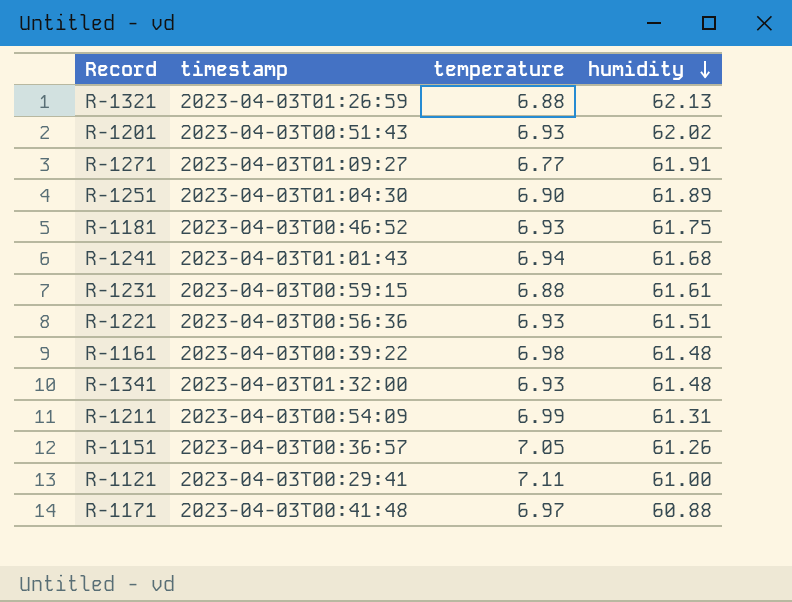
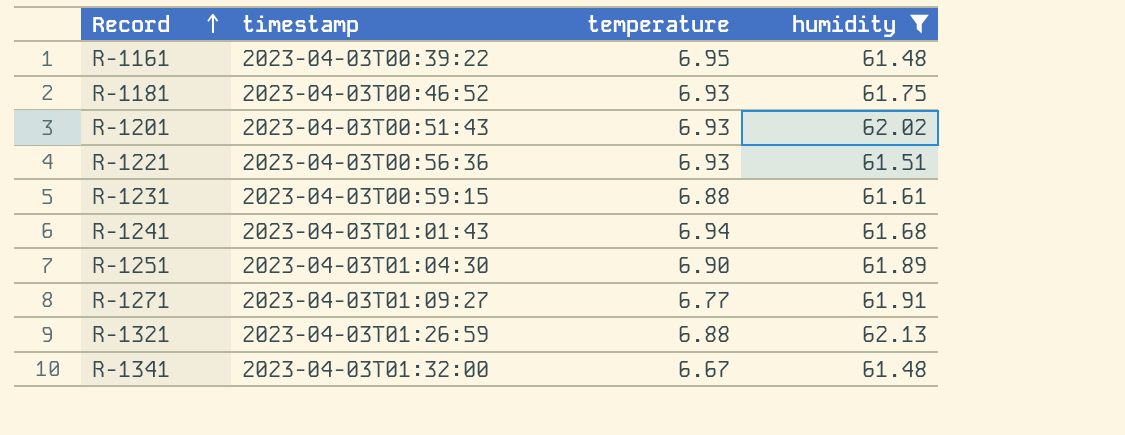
filter: none -> humidity >= 61.48
row order: humidity descending -> Record ascending
R-1161 | temperature: 6.98 -> 6.95
R-1341 | temperature: 6.93 -> 6.67

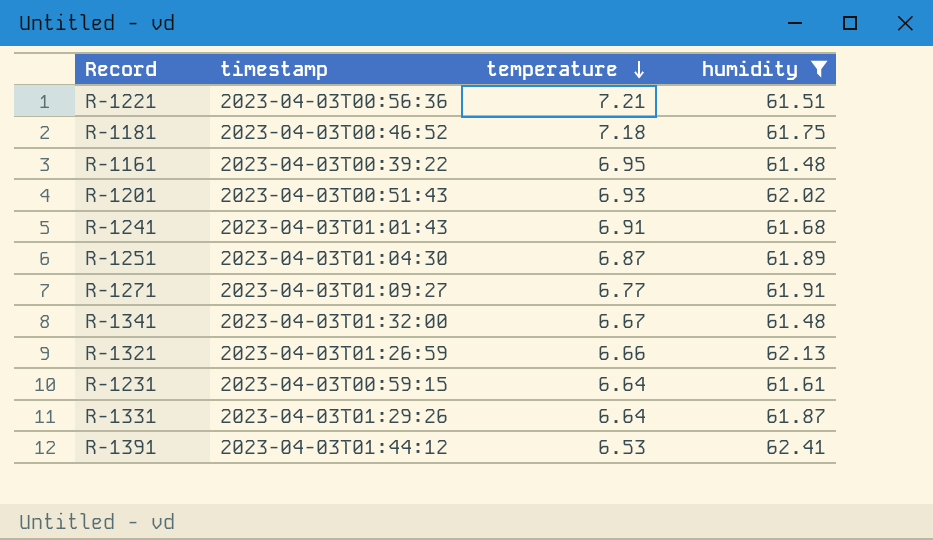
row order: Record ascending -> temperature descending
R-1221 | temperature: 6.93 -> 7.21
R-1181 | temperature: 6.93 -> 7.18
R-1241 | temperature: 6.94 -> 6.91
R-1251 | temperature: 6.90 -> 6.87
R-1321 | temperature: 6.88 -> 6.66
R-1231 | temperature: 6.88 -> 6.64
row R-1331: none -> 2023-04-03T01:29:26 | 6.64 | 61.87
row R-1391: none -> 2023-04-03T01:44:12 | 6.53 | 62.41

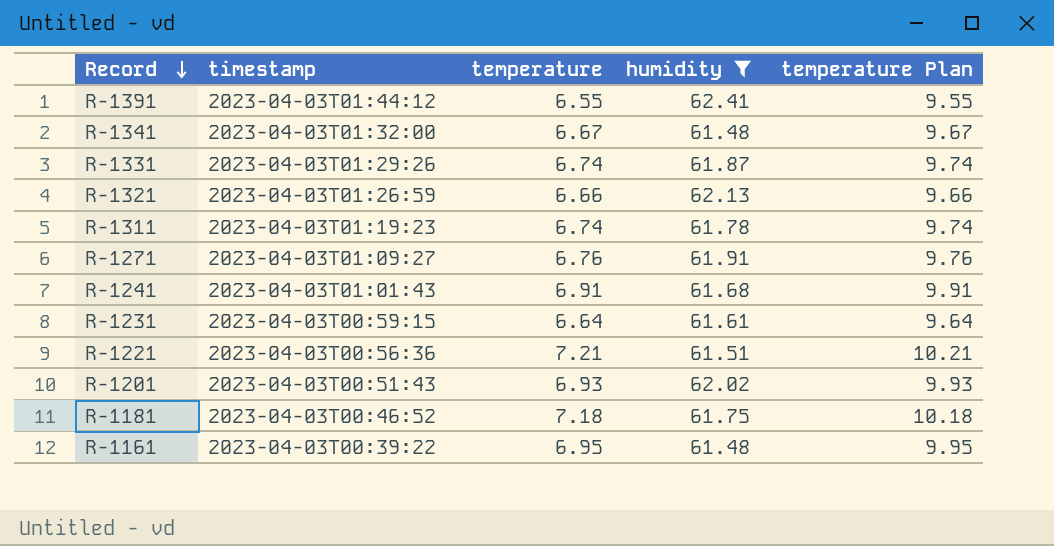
row order: temperature descending -> Record descending
column temperature Plan | formula: none -> [temperature] + 3
row R-1251: 2023-04-03T01:04:30 | 6.87 | 61.89 -> none
R-1391 | temperature: 6.53 -> 6.55
R-1331 | temperature: 6.64 -> 6.74
row R-1311: none -> 2023-04-03T01:19:23 | 6.74 | 61.78 | 9.74
R-1271 | temperature: 6.77 -> 6.76

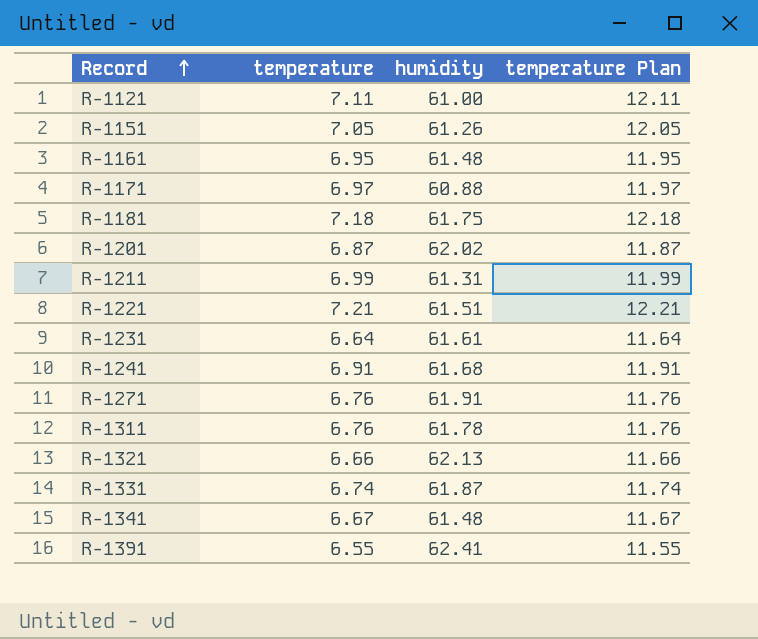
filter: humidity >= 61.48 -> none
row order: Record descending -> Record ascending
column timestamp | position: 2 -> none
column temperature Plan | formula: [temperature] + 3 -> [temperature] + 5
R-1201 | temperature: 6.93 -> 6.87
R-1311 | temperature: 6.74 -> 6.76

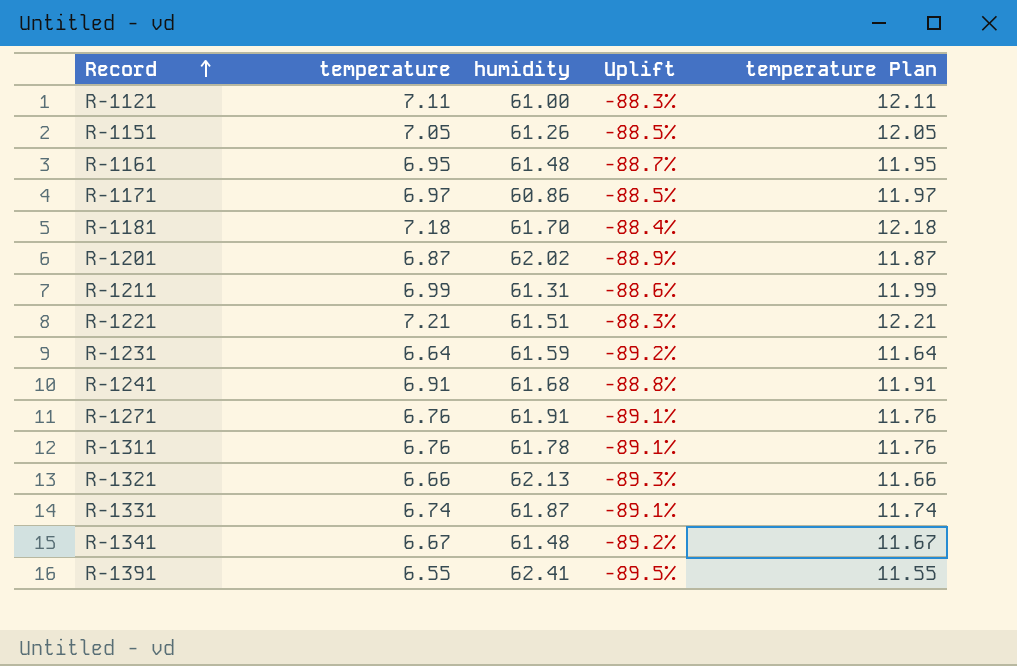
column Uplift | formula: none -> ([temperature] - [humidity]) / [humidity]
R-1171 | humidity: 60.88 -> 60.86
R-1181 | humidity: 61.75 -> 61.70
R-1231 | humidity: 61.61 -> 61.59

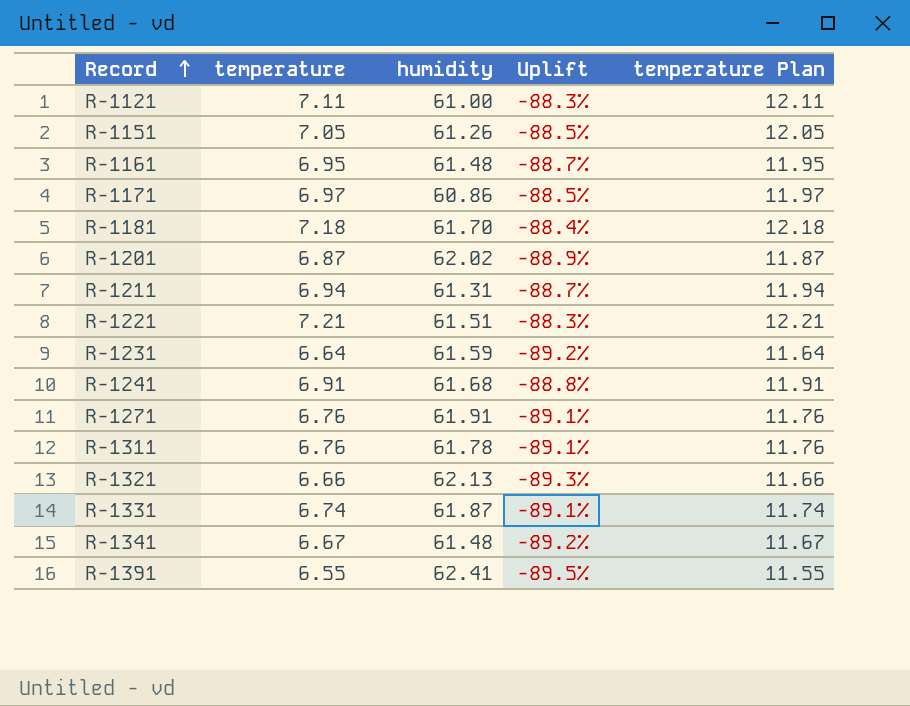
R-1211 | temperature: 6.99 -> 6.94
R-1211 | Uplift: -88.6% -> -88.7%
R-1211 | temperature Plan: 11.99 -> 11.94

